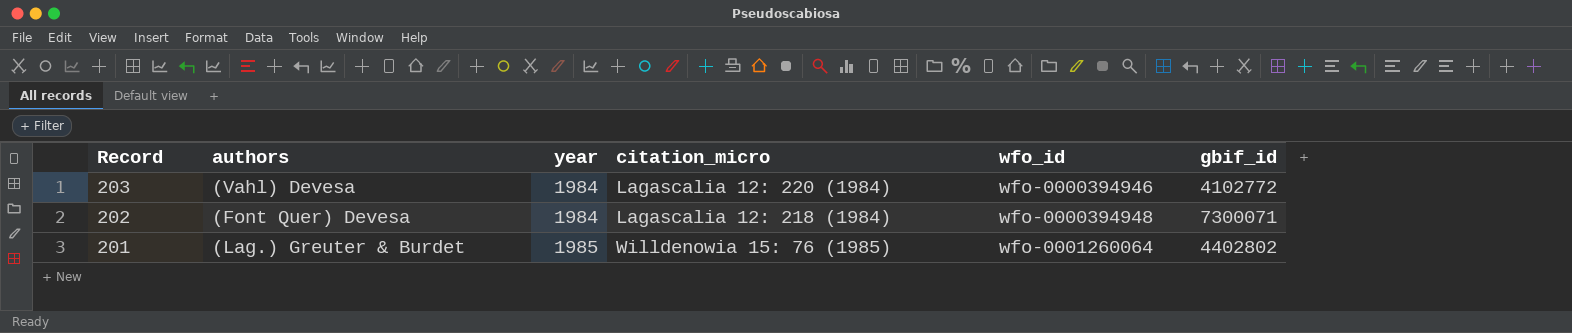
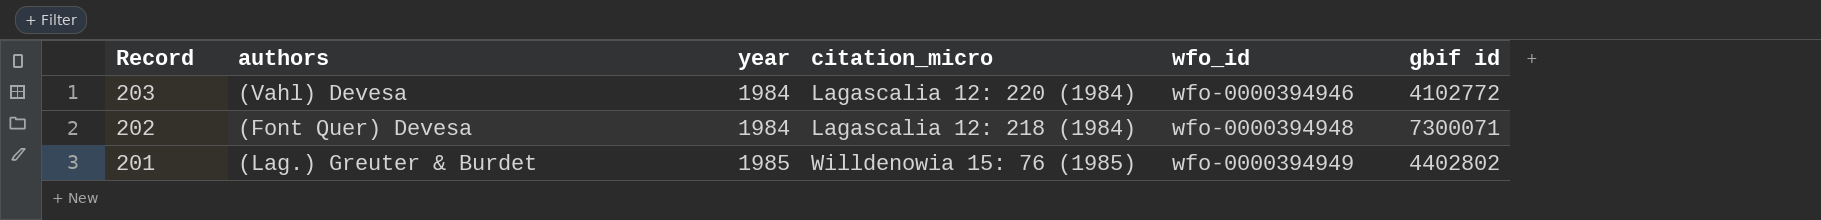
column name: gbif_id -> gbif id
201 | wfo_id: wfo-0001260064 -> wfo-0000394949

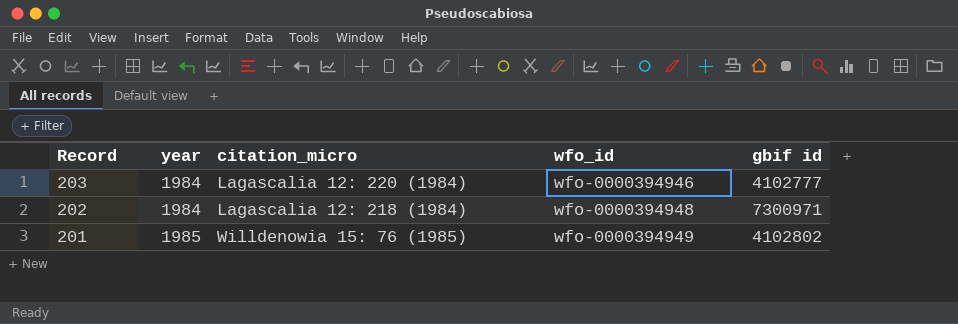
column authors | position: 2 -> none
203 | gbif id: 4102772 -> 4102777
202 | gbif id: 7300071 -> 7300971
201 | gbif id: 4402802 -> 4102802

